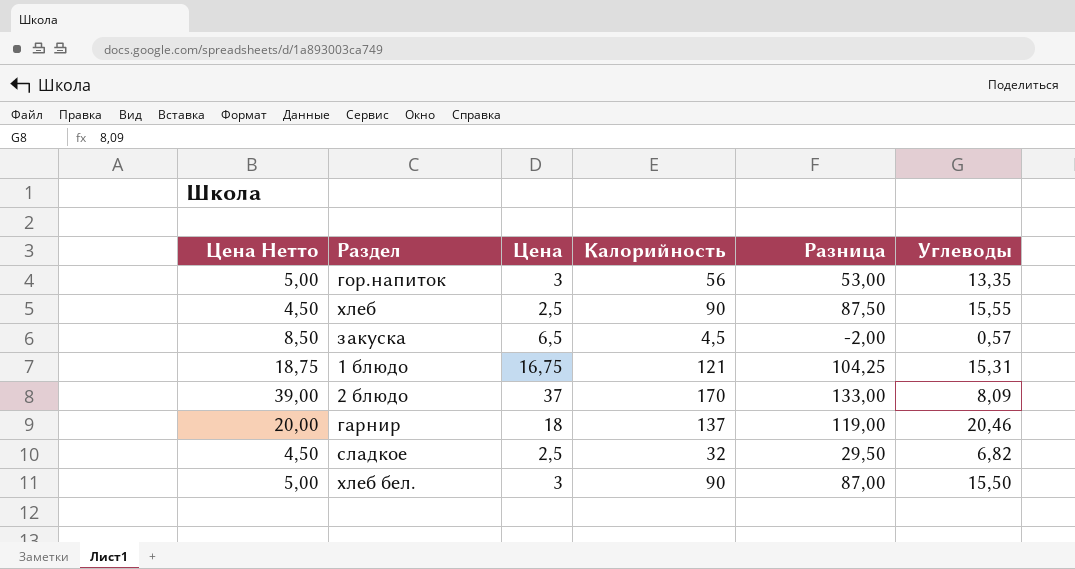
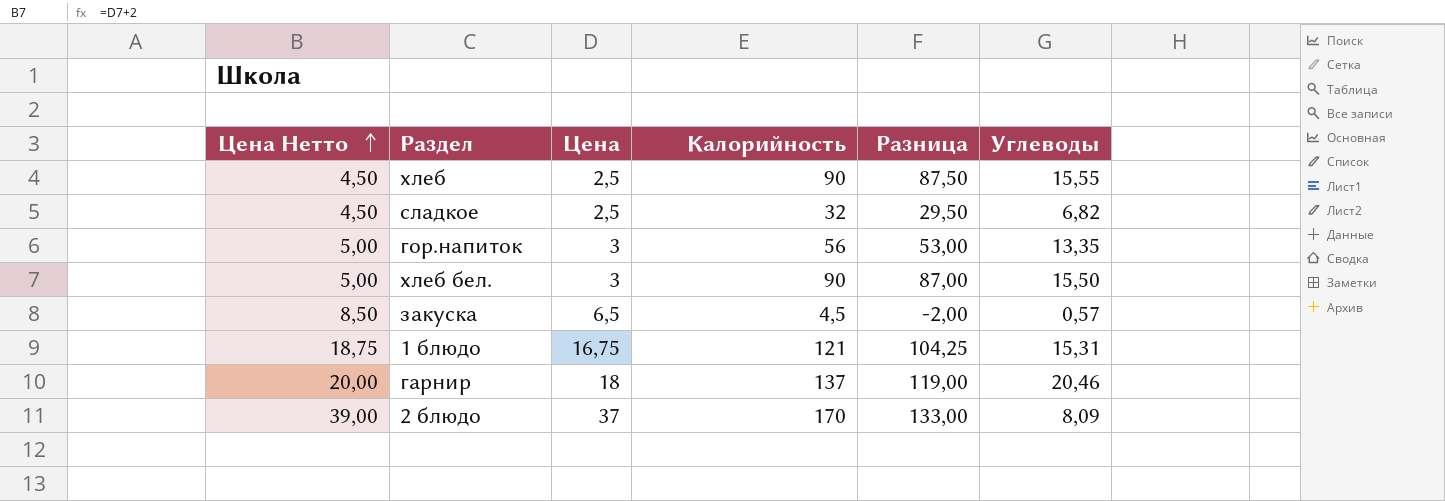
row order: none -> Цена Нетто ascending

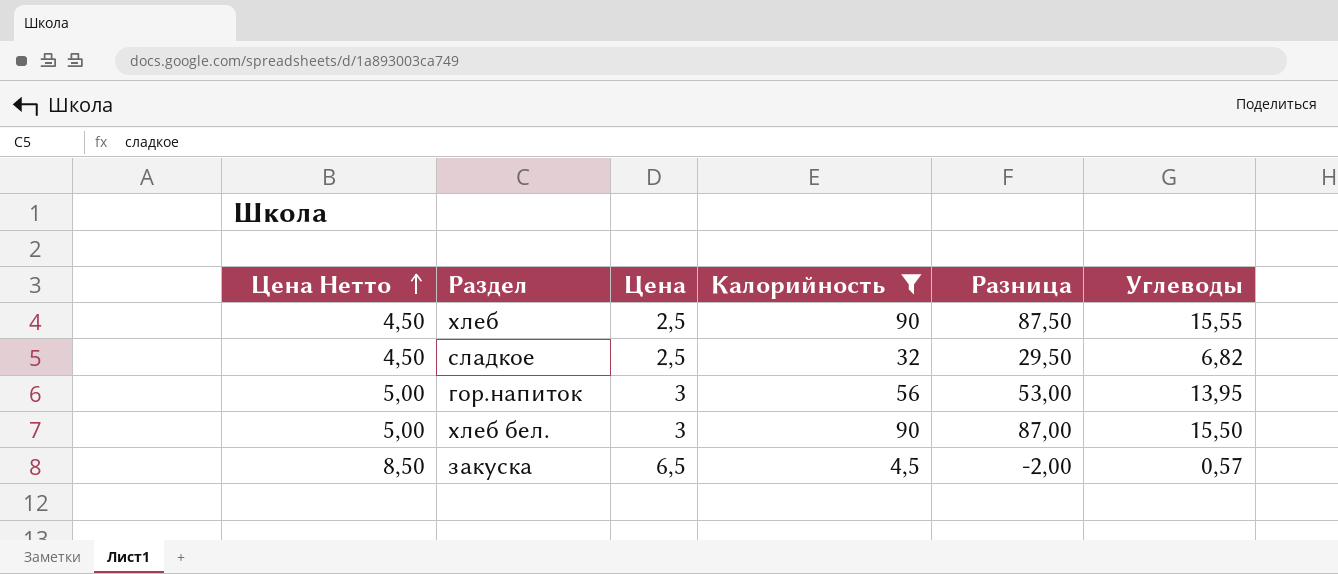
filter: none -> Калорийность <= 90
гор.напиток | Углеводы: 13,35 -> 13,95

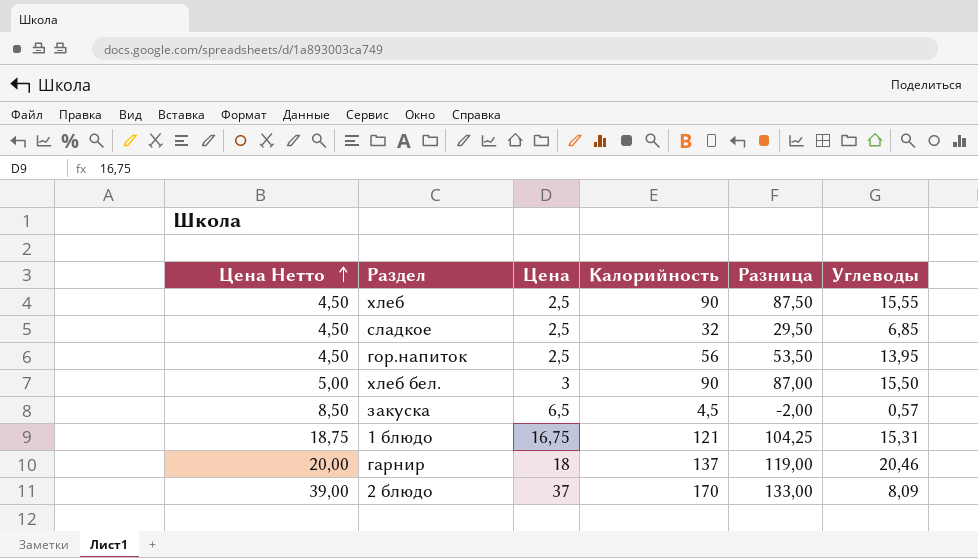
filter: Калорийность <= 90 -> none
сладкое | Углеводы: 6,82 -> 6,85
гор.напиток | Цена Нетто: 5,00 -> 4,50
гор.напиток | Цена: 3 -> 2,5
гор.напиток | Разница: 53,00 -> 53,50

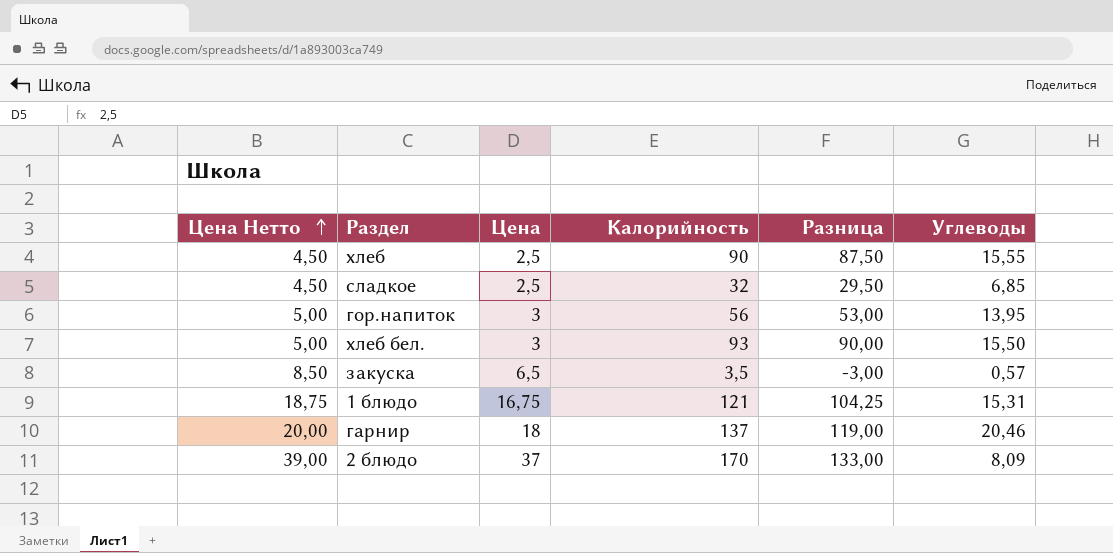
гор.напиток | Цена Нетто: 4,50 -> 5,00
гор.напиток | Цена: 2,5 -> 3
гор.напиток | Разница: 53,50 -> 53,00
хлеб бел. | Калорийность: 90 -> 93
хлеб бел. | Разница: 87,00 -> 90,00
закуска | Калорийность: 4,5 -> 3,5
закуска | Разница: -2,00 -> -3,00

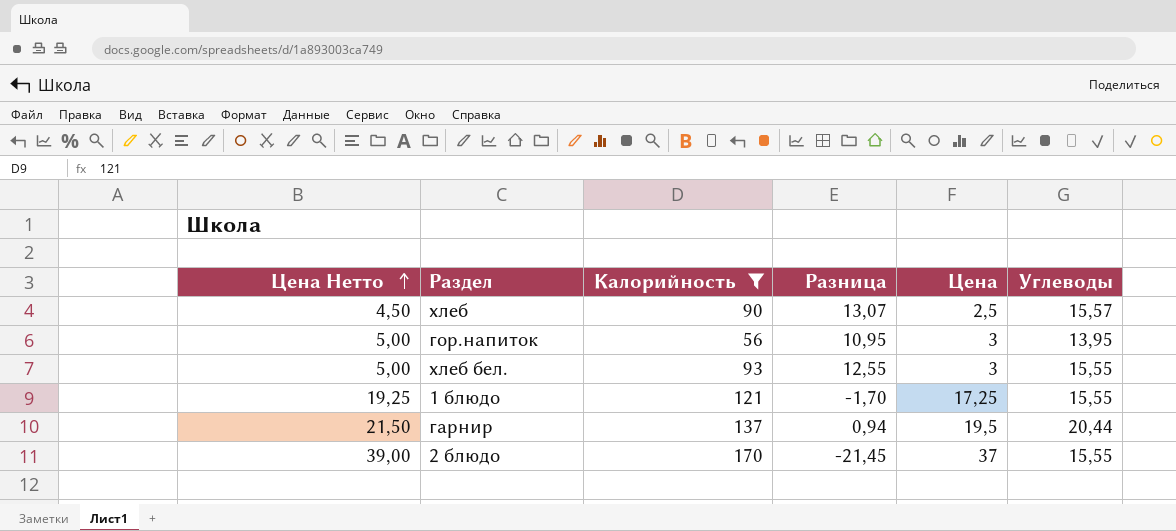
filter: none -> Калорийность >= 56
column Разница | formula: [Калорийность] - [Цена] -> [Углеводы] - [Цена]
column Цена | position: 3 -> 5
хлеб | Углеводы: 15,55 -> 15,57
хлеб бел. | Углеводы: 15,50 -> 15,55
1 блюдо | Цена Нетто: 18,75 -> 19,25
1 блюдо | Цена: 16,75 -> 17,25
1 блюдо | Углеводы: 15,31 -> 15,55
гарнир | Цена Нетто: 20,00 -> 21,50
гарнир | Цена: 18 -> 19,5
гарнир | Углеводы: 20,46 -> 20,44
2 блюдо | Углеводы: 8,09 -> 15,55

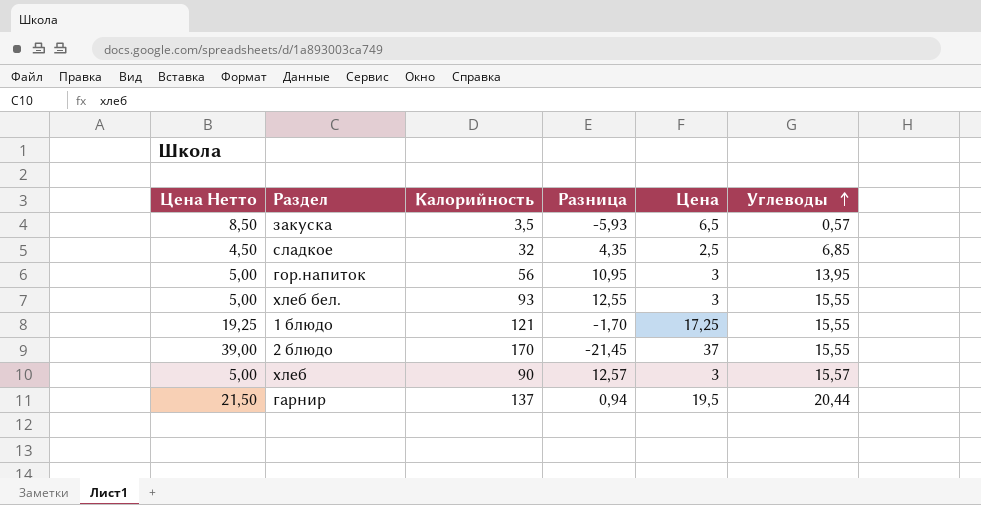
filter: Калорийность >= 56 -> none
row order: Цена Нетто ascending -> Углеводы ascending
хлеб | Цена Нетто: 4,50 -> 5,00
хлеб | Разница: 13,07 -> 12,57
хлеб | Цена: 2,5 -> 3

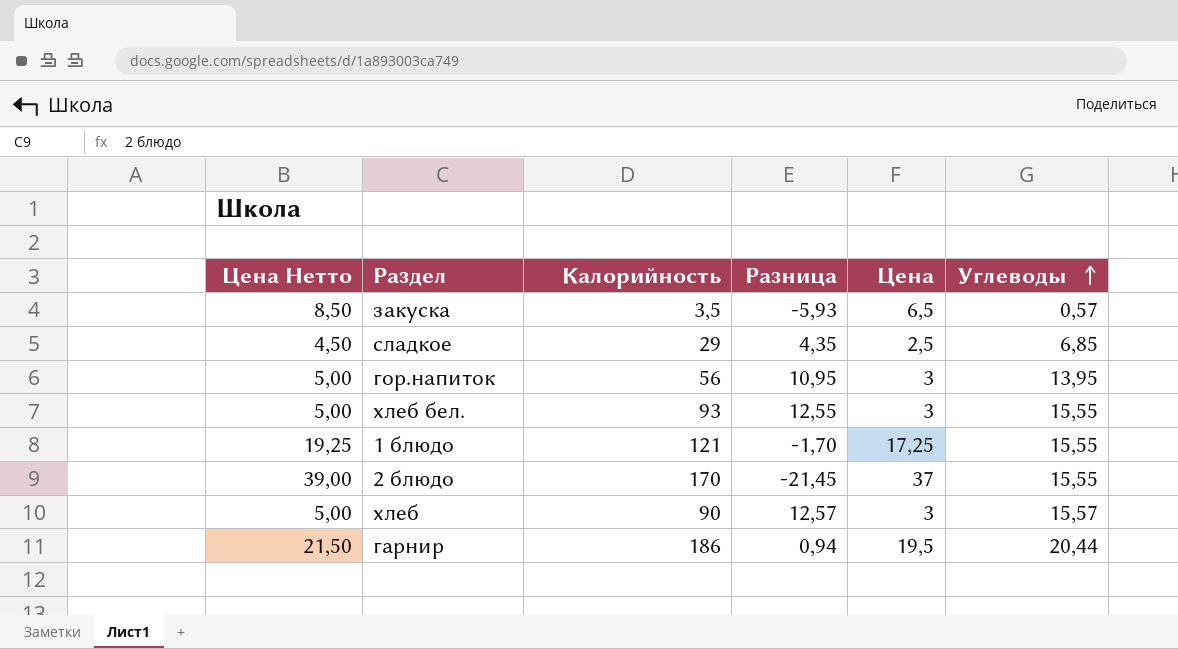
сладкое | Калорийность: 32 -> 29
гарнир | Калорийность: 137 -> 186

